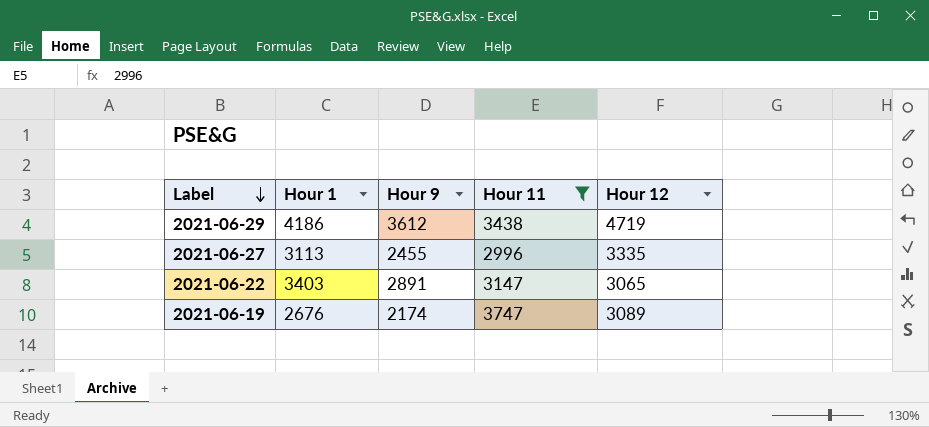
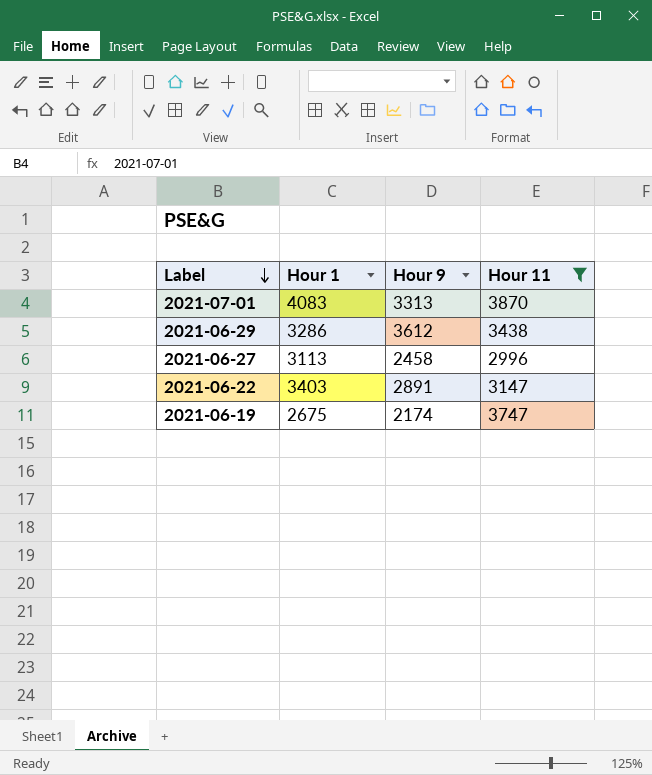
column Hour 12 | position: 5 -> none
row 2021-07-01: none -> 4083 | 3313 | 3870
2021-06-29 | Hour 1: 4186 -> 3286
2021-06-27 | Hour 9: 2455 -> 2458
2021-06-19 | Hour 1: 2676 -> 2675

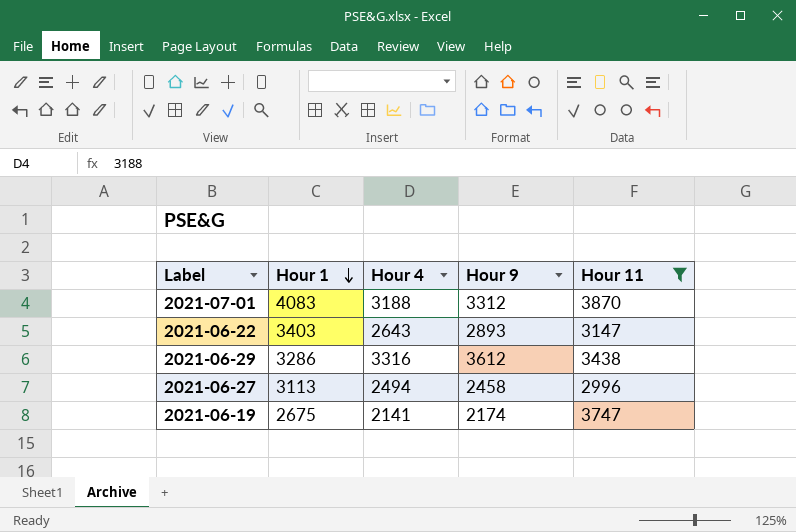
row order: Label descending -> Hour 1 descending
column Hour 4 | position: none -> 3
2021-07-01 | Hour 9: 3313 -> 3312
2021-06-22 | Hour 9: 2891 -> 2893

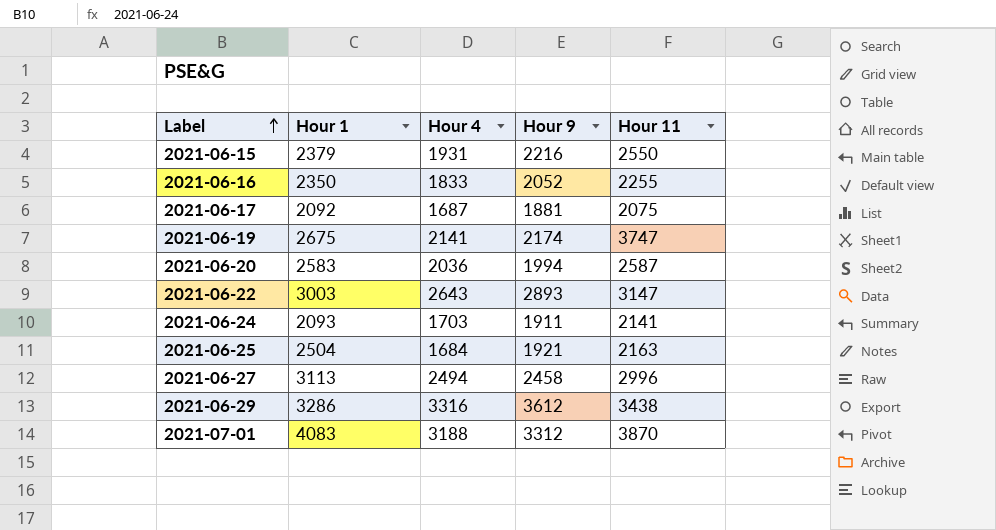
filter: Hour 11 >= 2996 -> none
row order: Hour 1 descending -> Label ascending
2021-06-22 | Hour 1: 3403 -> 3003

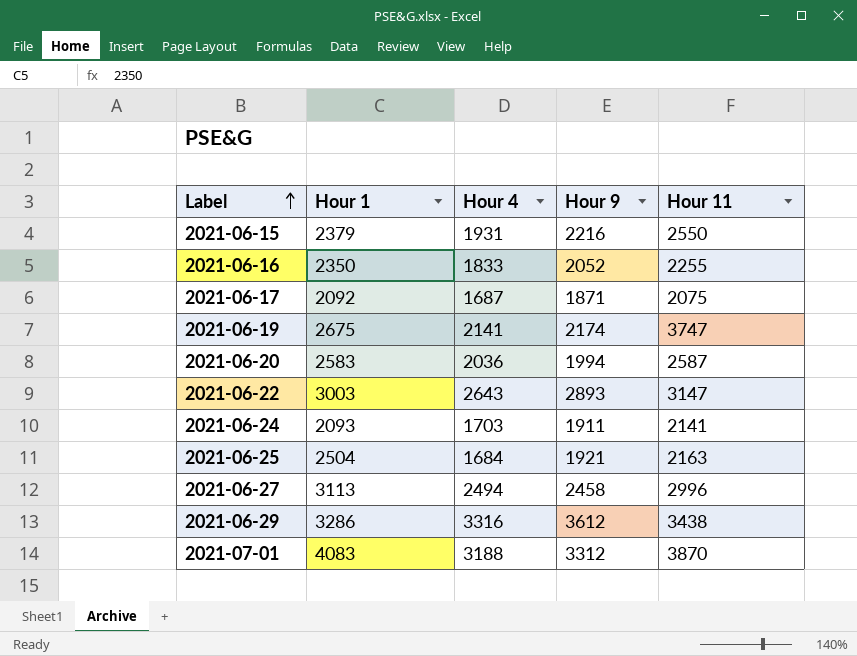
2021-06-17 | Hour 9: 1881 -> 1871

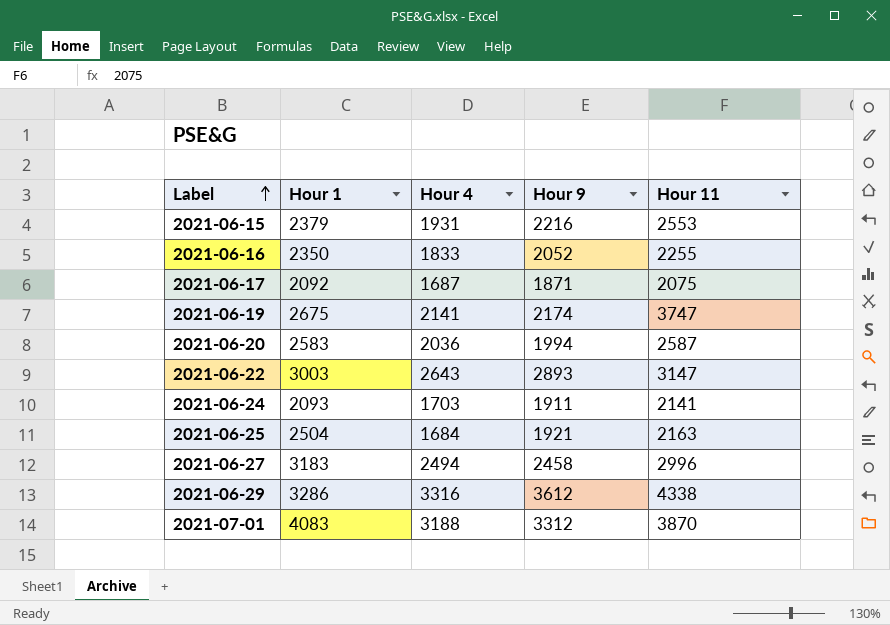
2021-06-15 | Hour 11: 2550 -> 2553
2021-06-27 | Hour 1: 3113 -> 3183
2021-06-29 | Hour 11: 3438 -> 4338

